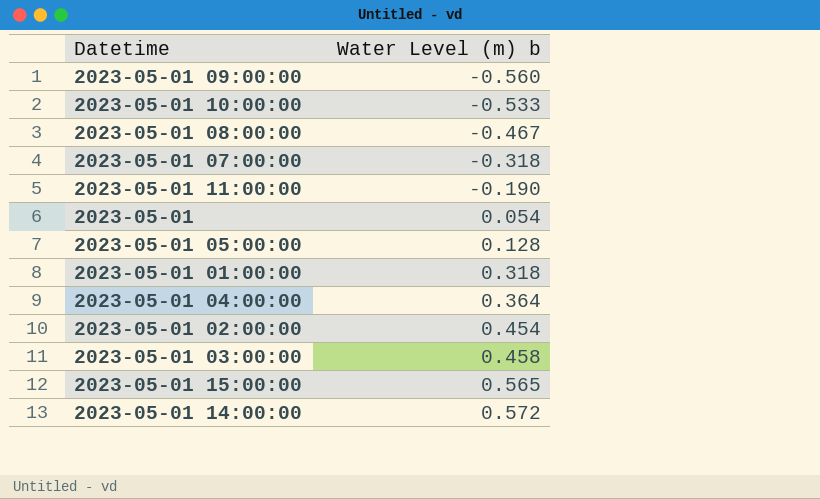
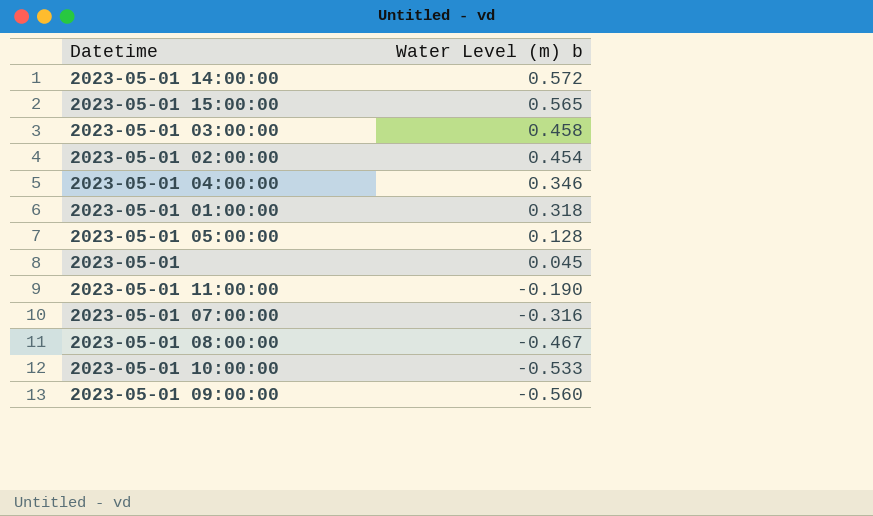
row order: Water Level (m) b ascending -> Water Level (m) b descending
2023-05-01 04:00:00 | Water Level (m) b: 0.364 -> 0.346
2023-05-01 | Water Level (m) b: 0.054 -> 0.045
2023-05-01 07:00:00 | Water Level (m) b: -0.318 -> -0.316

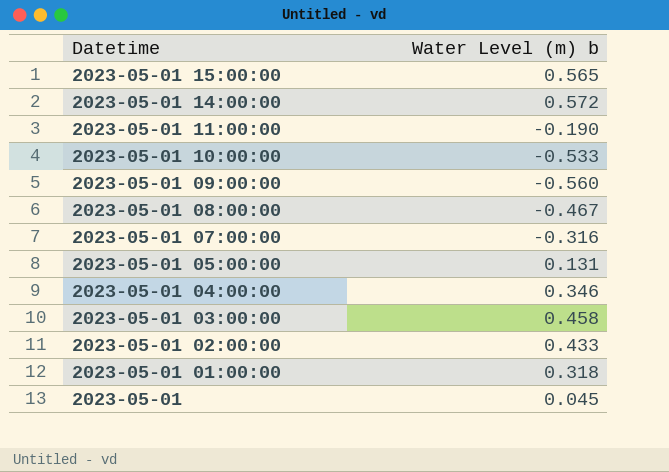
row order: Water Level (m) b descending -> Datetime descending
2023-05-01 05:00:00 | Water Level (m) b: 0.128 -> 0.131
2023-05-01 02:00:00 | Water Level (m) b: 0.454 -> 0.433

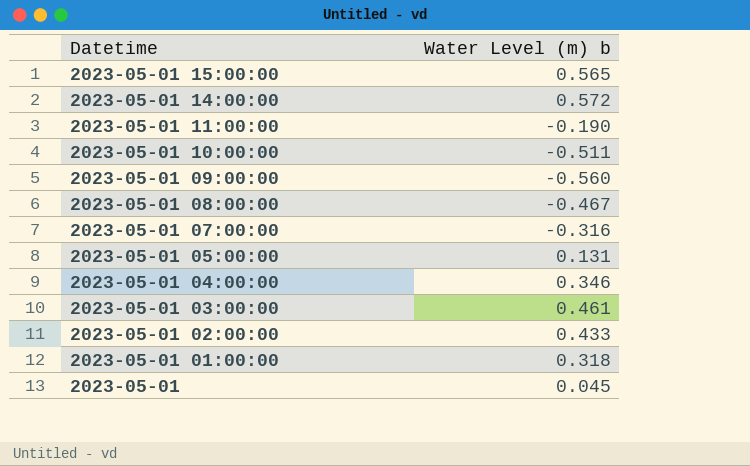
2023-05-01 10:00:00 | Water Level (m) b: -0.533 -> -0.511
2023-05-01 03:00:00 | Water Level (m) b: 0.458 -> 0.461

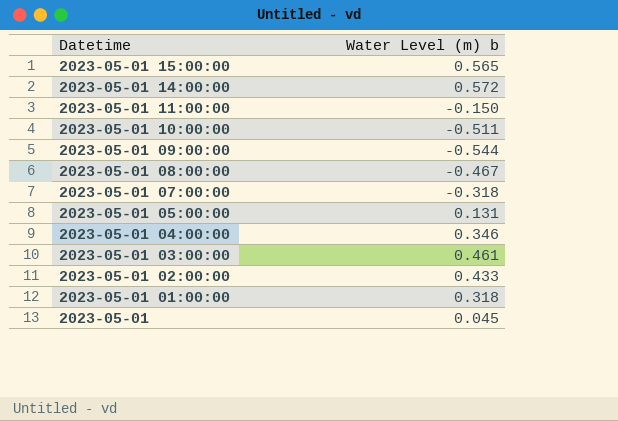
2023-05-01 11:00:00 | Water Level (m) b: -0.190 -> -0.150
2023-05-01 09:00:00 | Water Level (m) b: -0.560 -> -0.544
2023-05-01 07:00:00 | Water Level (m) b: -0.316 -> -0.318

